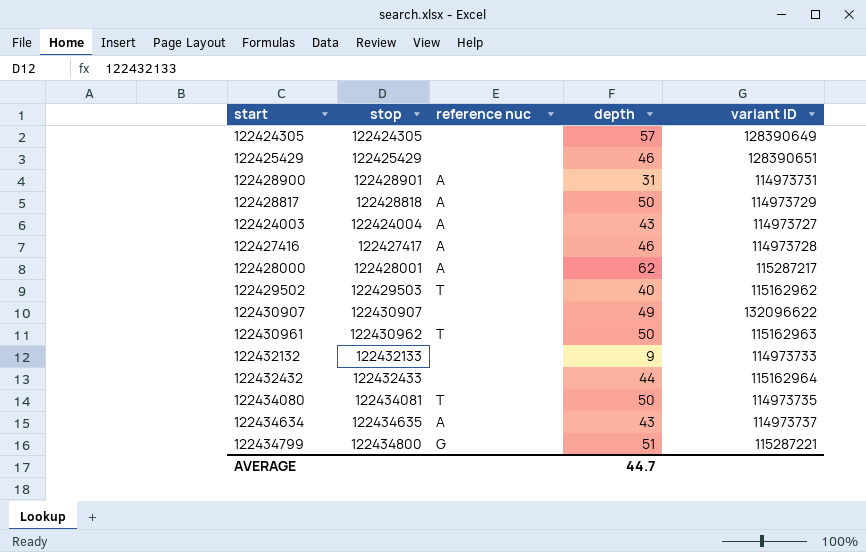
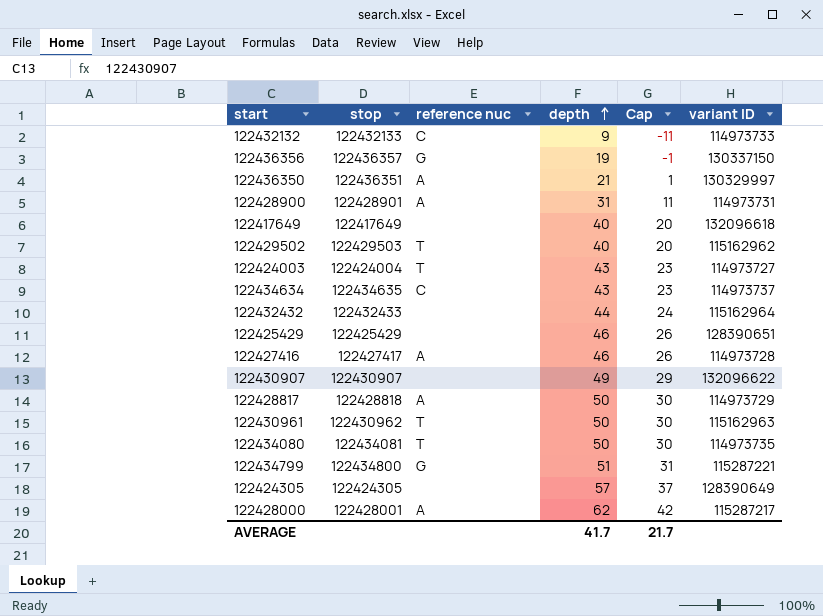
row order: none -> depth ascending
column Cap | formula: none -> [depth] - 20
122432132 | reference nuc: none -> C
row 122436356: none -> 122436357 | G | 19 | -1 | 130337150
row 122436350: none -> 122436351 | A | 21 | 1 | 130329997
row 122417649: none -> 122417649 | none | 40 | 20 | 132096618
122424003 | reference nuc: A -> T
122434634 | reference nuc: A -> C
AVERAGE | depth: 44.7 -> 41.7

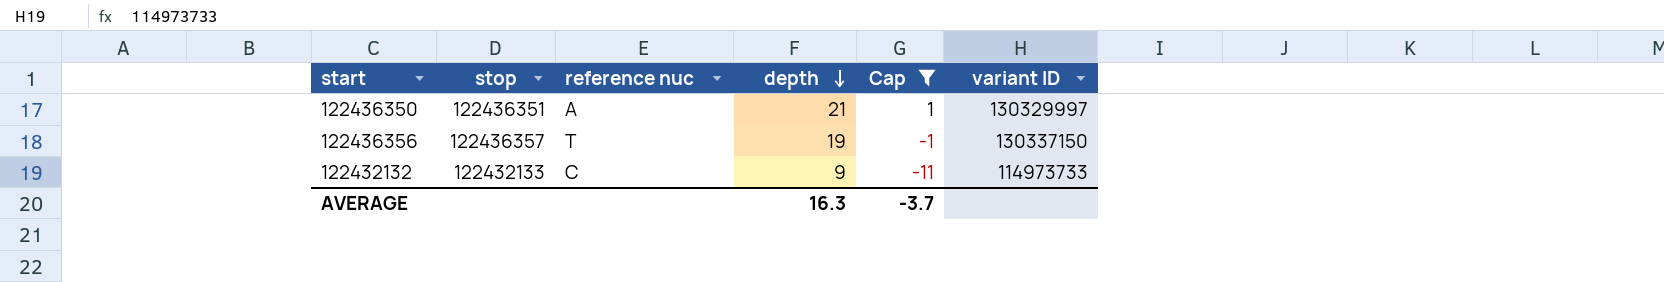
filter: none -> Cap <= 1
row order: depth ascending -> depth descending
122436356 | reference nuc: G -> T
AVERAGE | depth: 41.7 -> 16.3
AVERAGE | Cap: 21.7 -> -3.7

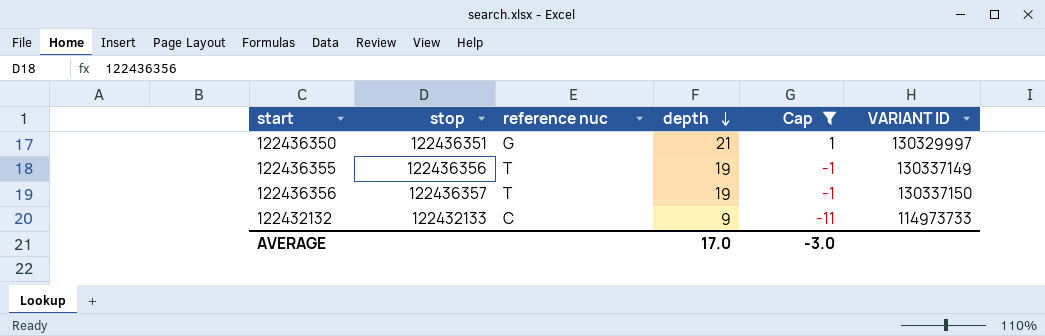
column name: variant ID -> VARIANT ID
122436350 | reference nuc: A -> G
row 122436355: none -> 122436356 | T | 19 | -1 | 130337149
AVERAGE | depth: 16.3 -> 17.0
AVERAGE | Cap: -3.7 -> -3.0

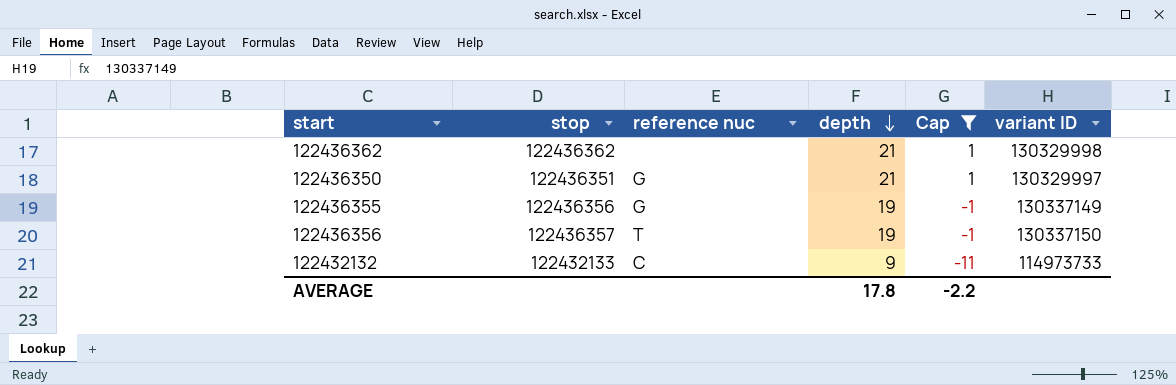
column name: VARIANT ID -> variant ID
row 122436362: none -> 122436362 | none | 21 | 1 | 130329998
122436355 | reference nuc: T -> G
AVERAGE | depth: 17.0 -> 17.8
AVERAGE | Cap: -3.0 -> -2.2

